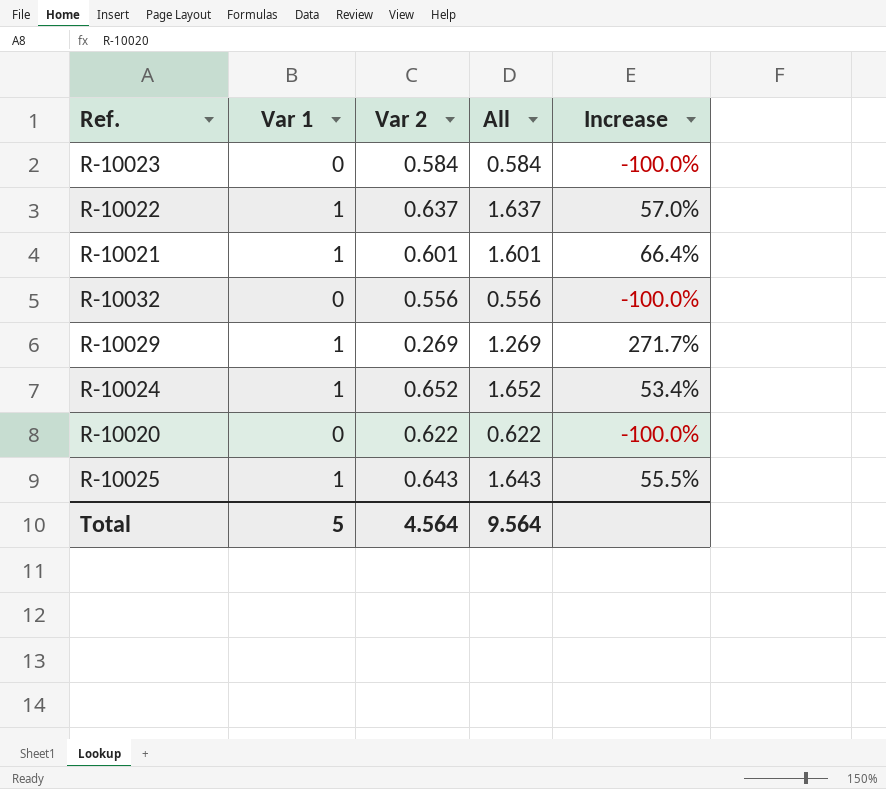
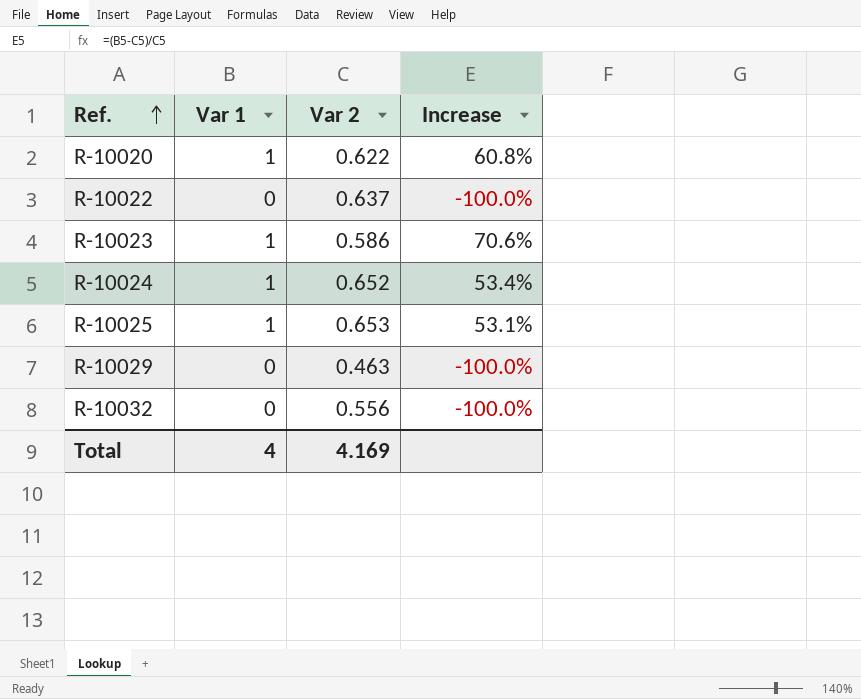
row order: none -> Ref. ascending
column All | formula: [Var 1] + [Var 2] -> none
row R-10021: 1 | 0.601 | 1.601 | 66.4% -> none
R-10020 | Var 1: 0 -> 1
R-10020 | Increase: -100.0% -> 60.8%
R-10022 | Var 1: 1 -> 0
R-10022 | Increase: 57.0% -> -100.0%
R-10023 | Var 1: 0 -> 1
R-10023 | Var 2: 0.584 -> 0.586
R-10023 | Increase: -100.0% -> 70.6%
R-10025 | Var 2: 0.643 -> 0.653
R-10025 | Increase: 55.5% -> 53.1%
R-10029 | Var 1: 1 -> 0
R-10029 | Var 2: 0.269 -> 0.463
R-10029 | Increase: 271.7% -> -100.0%
Total | Var 1: 5 -> 4
Total | Var 2: 4.564 -> 4.169

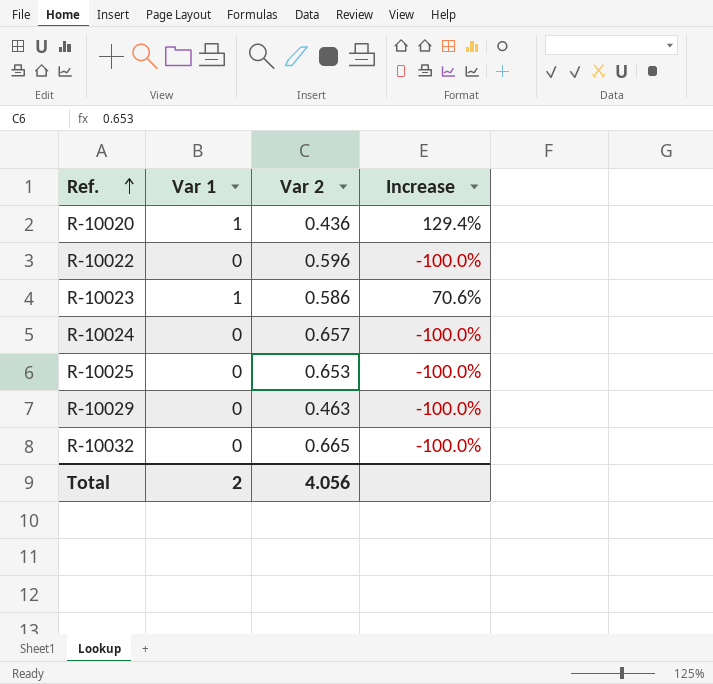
R-10020 | Var 2: 0.622 -> 0.436
R-10020 | Increase: 60.8% -> 129.4%
R-10022 | Var 2: 0.637 -> 0.596
R-10024 | Var 1: 1 -> 0
R-10024 | Var 2: 0.652 -> 0.657
R-10024 | Increase: 53.4% -> -100.0%
R-10025 | Var 1: 1 -> 0
R-10025 | Increase: 53.1% -> -100.0%
R-10032 | Var 2: 0.556 -> 0.665
Total | Var 1: 4 -> 2
Total | Var 2: 4.169 -> 4.056

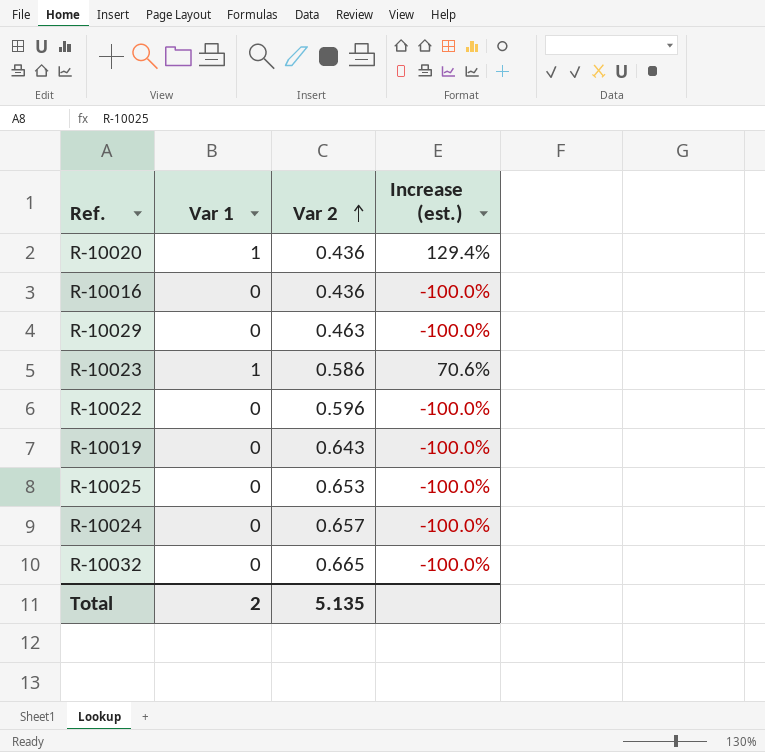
row order: Ref. ascending -> Var 2 ascending
column name: Increase -> Increase (est.)
row R-10016: none -> 0 | 0.436 | -100.0%
row R-10019: none -> 0 | 0.643 | -100.0%
Total | Var 2: 4.056 -> 5.135

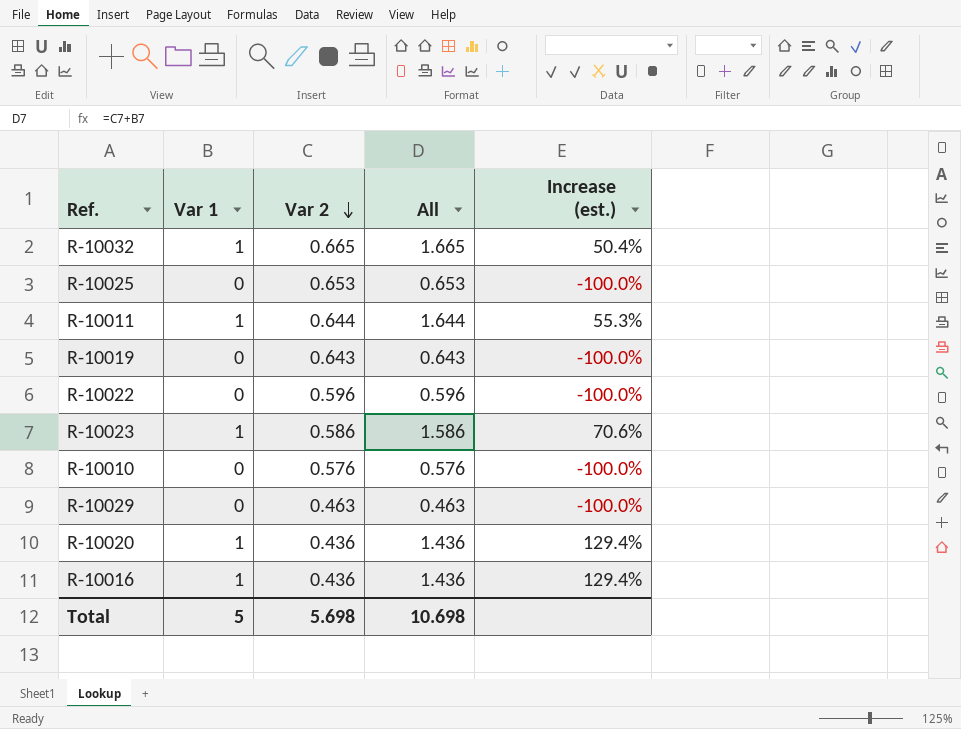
row order: Var 2 ascending -> Var 2 descending
column All | formula: none -> [Var 1] + [Var 2]
row R-10024: 0 | 0.657 | -100.0% -> none
R-10032 | Var 1: 0 -> 1
R-10032 | Increase (est.): -100.0% -> 50.4%
row R-10011: none -> 1 | 0.644 | 1.644 | 55.3%
row R-10010: none -> 0 | 0.576 | 0.576 | -100.0%
R-10016 | Var 1: 0 -> 1
R-10016 | Increase (est.): -100.0% -> 129.4%
Total | Var 1: 2 -> 5
Total | Var 2: 5.135 -> 5.698

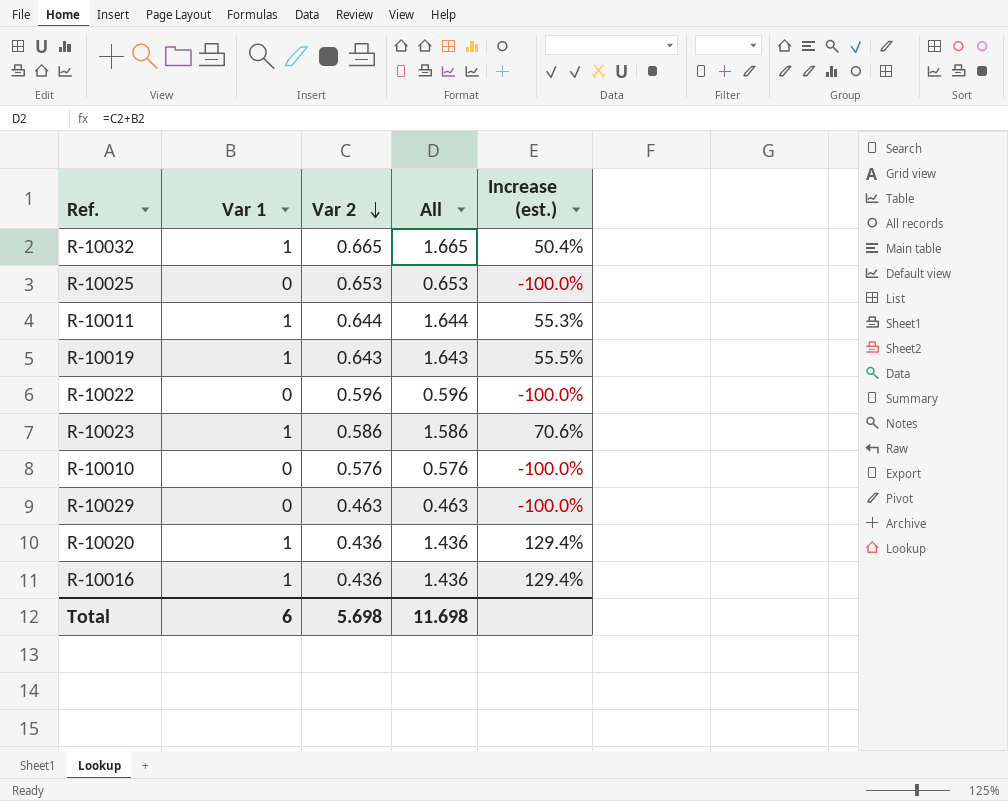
R-10019 | Var 1: 0 -> 1
R-10019 | All: 0.643 -> 1.643
R-10019 | Increase (est.): -100.0% -> 55.5%
Total | Var 1: 5 -> 6
Total | All: 10.698 -> 11.698

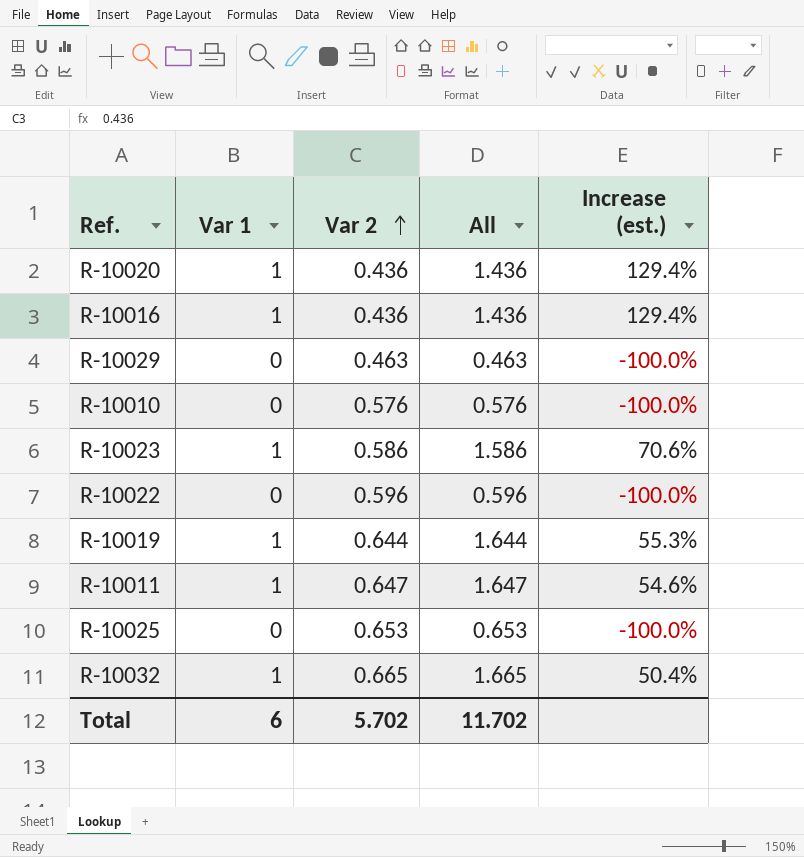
row order: Var 2 descending -> Var 2 ascending
R-10019 | Var 2: 0.643 -> 0.644
R-10019 | All: 1.643 -> 1.644
R-10019 | Increase (est.): 55.5% -> 55.3%
R-10011 | Var 2: 0.644 -> 0.647
R-10011 | All: 1.644 -> 1.647
R-10011 | Increase (est.): 55.3% -> 54.6%
Total | Var 2: 5.698 -> 5.702
Total | All: 11.698 -> 11.702

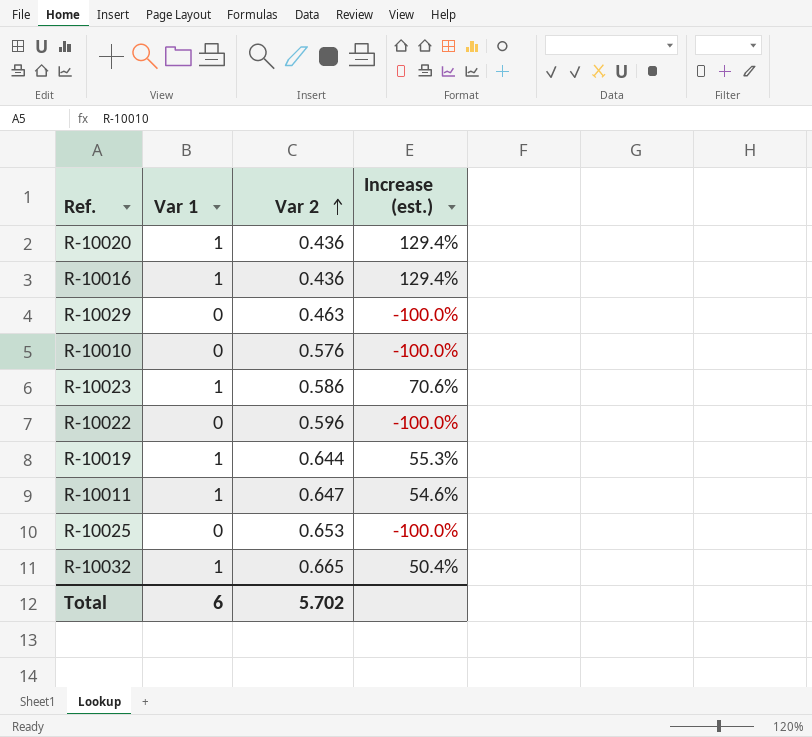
column All | formula: [Var 1] + [Var 2] -> none

